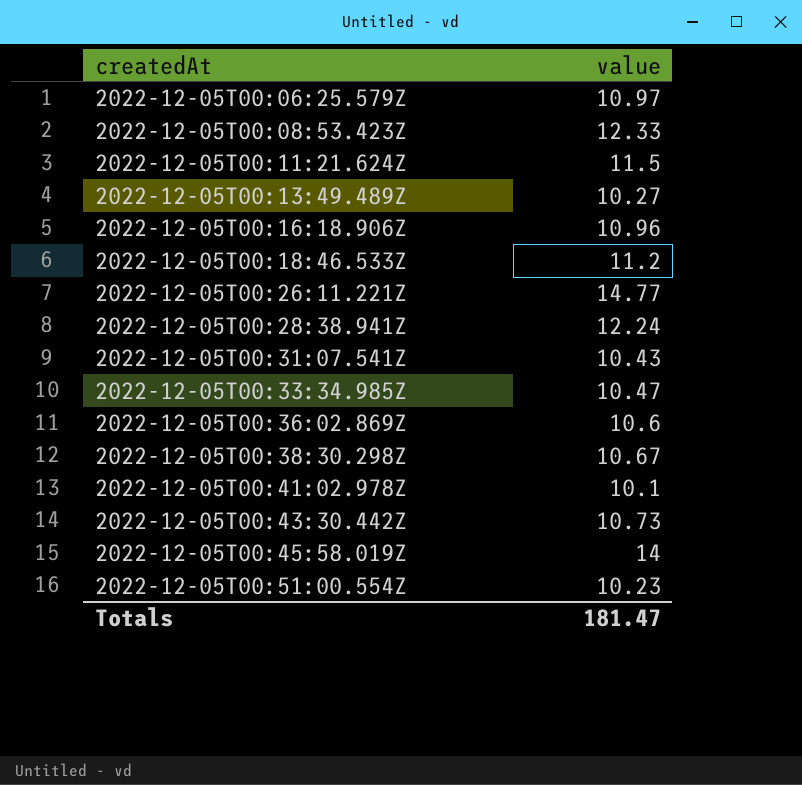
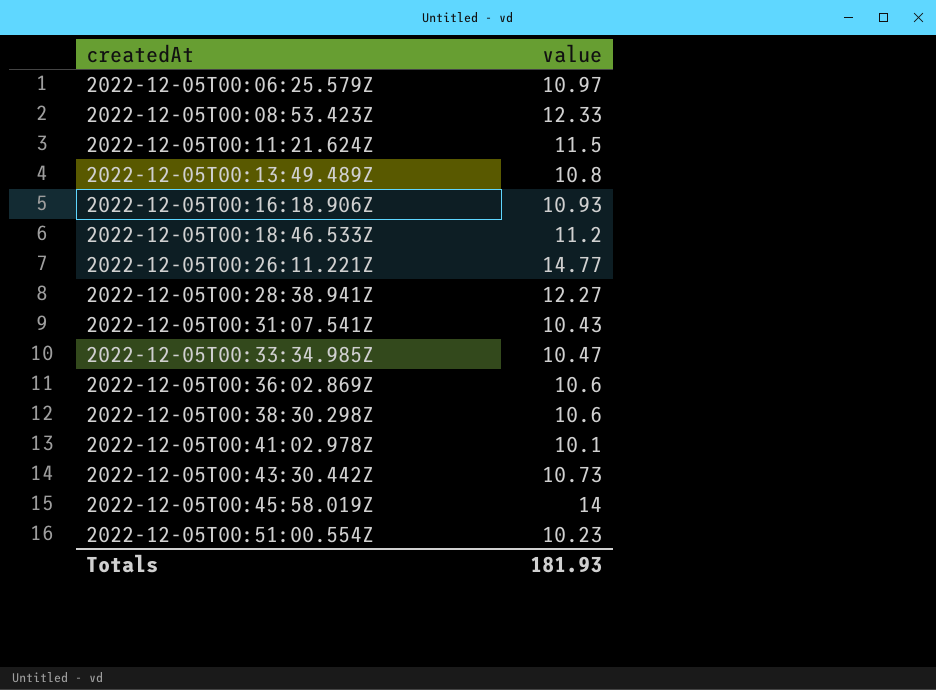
2022-12-05T00:13:49.489Z | value: 10.27 -> 10.8
2022-12-05T00:16:18.906Z | value: 10.96 -> 10.93
2022-12-05T00:28:38.941Z | value: 12.24 -> 12.27
2022-12-05T00:38:30.298Z | value: 10.67 -> 10.6
Totals | value: 181.47 -> 181.93

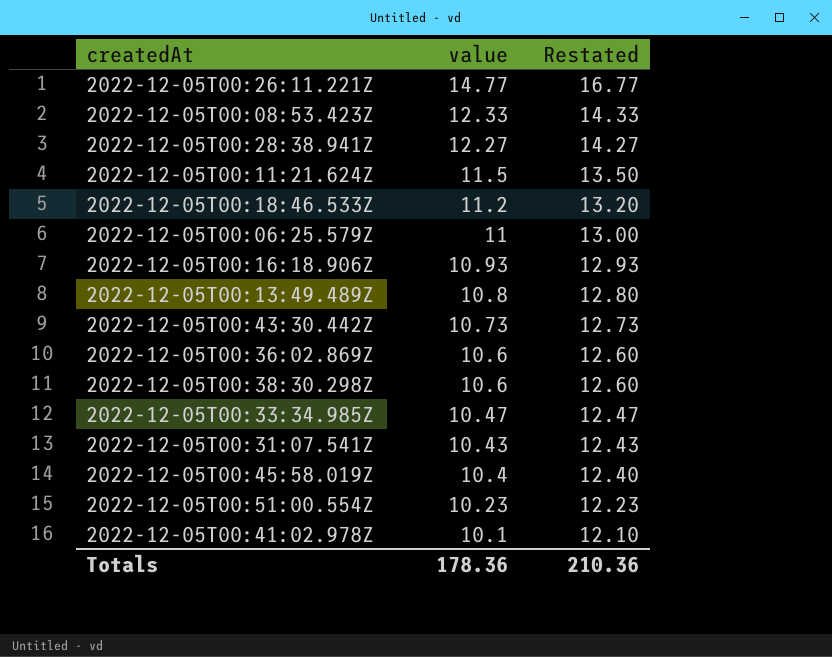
row order: createdAt ascending -> value descending
column Restated | formula: none -> [value] + 2
2022-12-05T00:06:25.579Z | value: 10.97 -> 11
2022-12-05T00:45:58.019Z | value: 14 -> 10.4
Totals | value: 181.93 -> 178.36

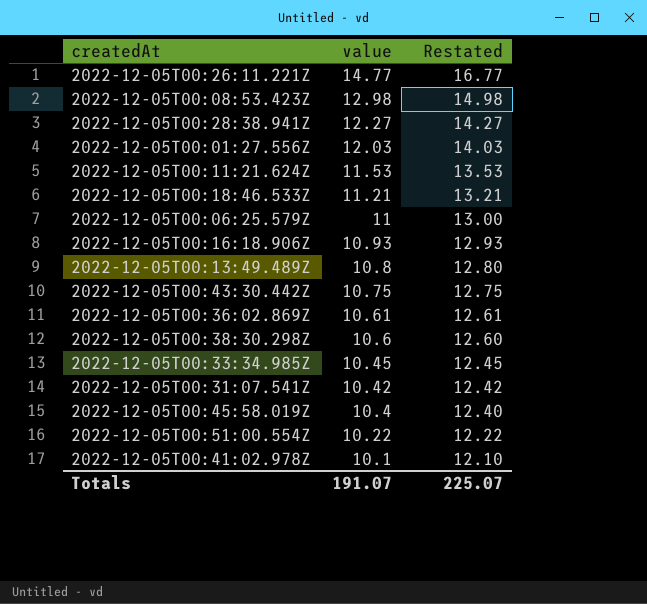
2022-12-05T00:08:53.423Z | value: 12.33 -> 12.98
2022-12-05T00:08:53.423Z | Restated: 14.33 -> 14.98
row 2022-12-05T00:01:27.556Z: none -> 12.03 | 14.03
2022-12-05T00:11:21.624Z | value: 11.5 -> 11.53
2022-12-05T00:11:21.624Z | Restated: 13.50 -> 13.53
2022-12-05T00:18:46.533Z | value: 11.2 -> 11.21
2022-12-05T00:18:46.533Z | Restated: 13.20 -> 13.21
2022-12-05T00:43:30.442Z | value: 10.73 -> 10.75
2022-12-05T00:43:30.442Z | Restated: 12.73 -> 12.75
2022-12-05T00:36:02.869Z | value: 10.6 -> 10.61
2022-12-05T00:36:02.869Z | Restated: 12.60 -> 12.61
2022-12-05T00:33:34.985Z | value: 10.47 -> 10.45
2022-12-05T00:33:34.985Z | Restated: 12.47 -> 12.45
2022-12-05T00:31:07.541Z | value: 10.43 -> 10.42
2022-12-05T00:31:07.541Z | Restated: 12.43 -> 12.42
2022-12-05T00:51:00.554Z | value: 10.23 -> 10.22
2022-12-05T00:51:00.554Z | Restated: 12.23 -> 12.22
Totals | value: 178.36 -> 191.07
Totals | Restated: 210.36 -> 225.07

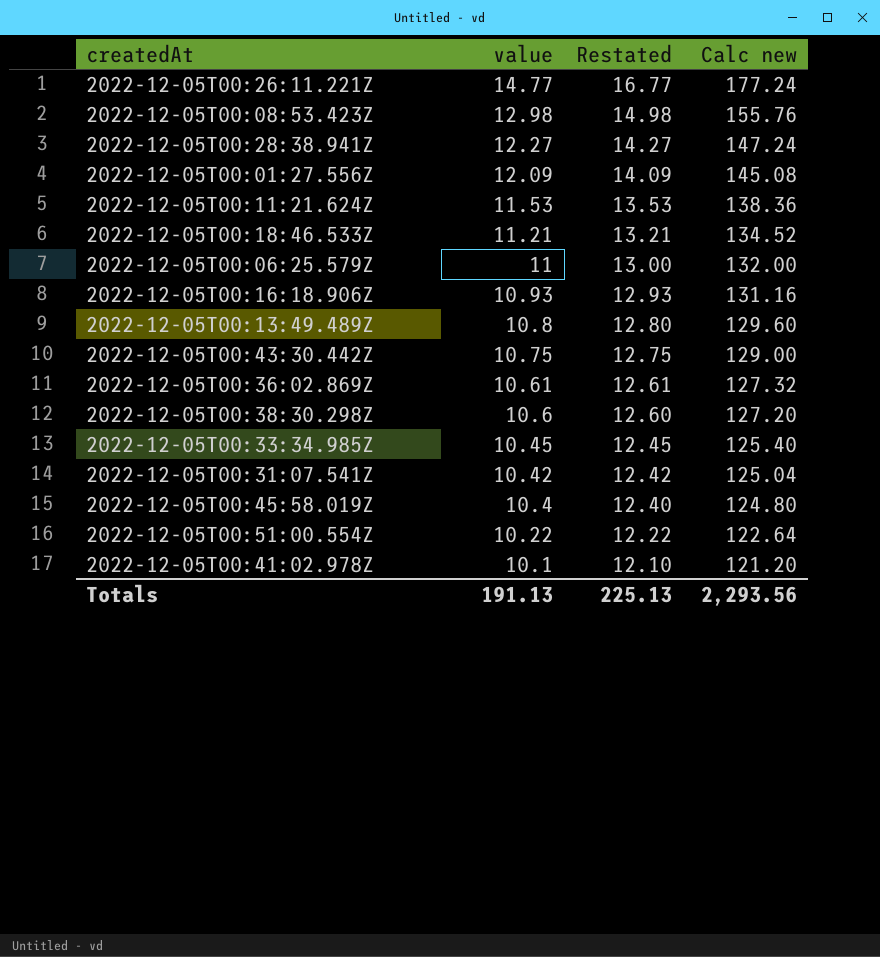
column Calc new | formula: none -> [value] * 12
2022-12-05T00:01:27.556Z | value: 12.03 -> 12.09
2022-12-05T00:01:27.556Z | Restated: 14.03 -> 14.09
Totals | value: 191.07 -> 191.13
Totals | Restated: 225.07 -> 225.13

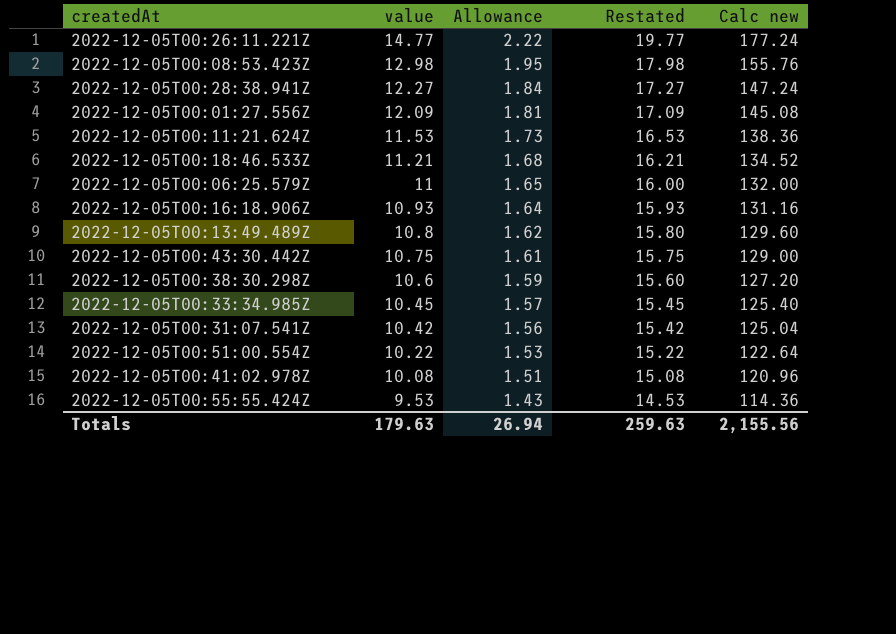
column Allowance | formula: none -> [value] * 0.15
column Restated | formula: [value] + 2 -> [value] + 5
row 2022-12-05T00:36:02.869Z: 10.61 | 12.61 | 127.32 -> none
row 2022-12-05T00:45:58.019Z: 10.4 | 12.40 | 124.80 -> none
2022-12-05T00:41:02.978Z | value: 10.1 -> 10.08
2022-12-05T00:41:02.978Z | Calc new: 121.20 -> 120.96
row 2022-12-05T00:55:55.424Z: none -> 9.53 | 1.43 | 14.53 | 114.36
Totals | value: 191.13 -> 179.63
Totals | Restated: 225.13 -> 259.63
Totals | Calc new: 2,293.56 -> 2,155.56

